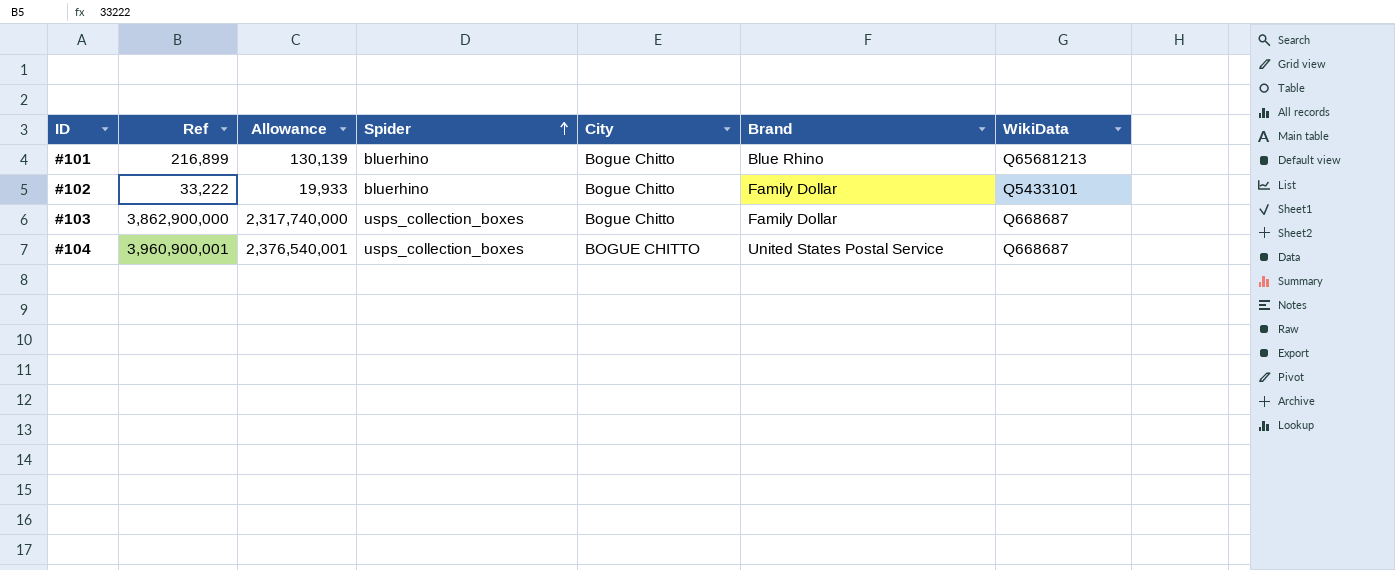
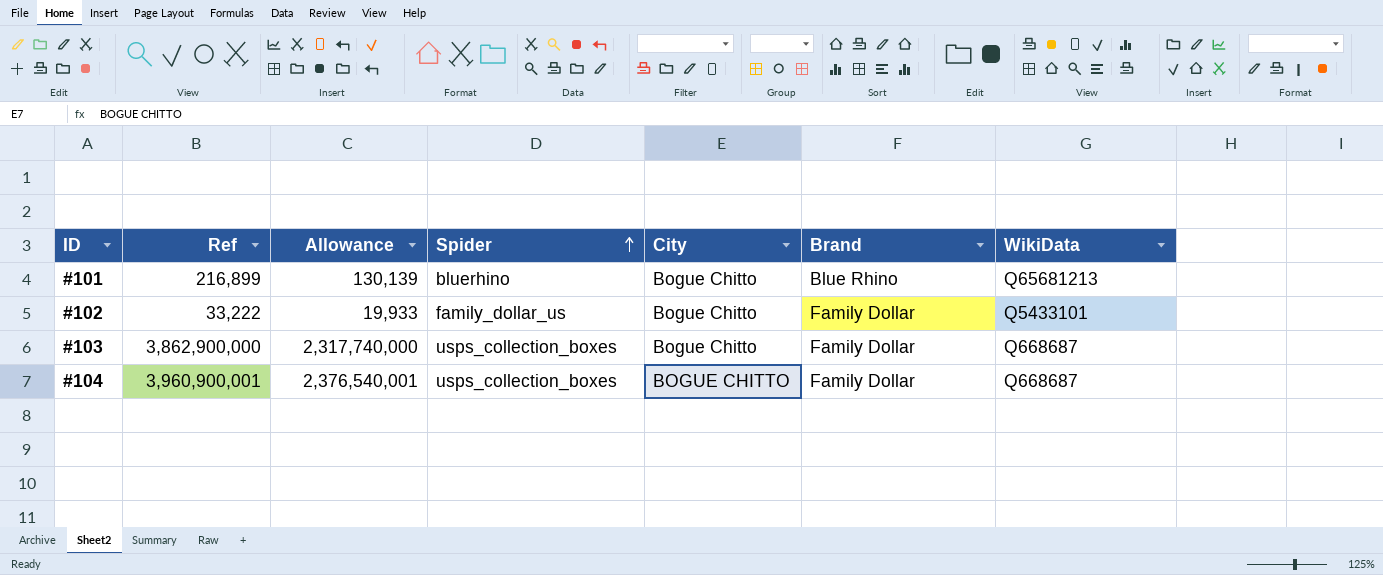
#102 | Spider: bluerhino -> family_dollar_us
#104 | Brand: United States Postal Service -> Family Dollar

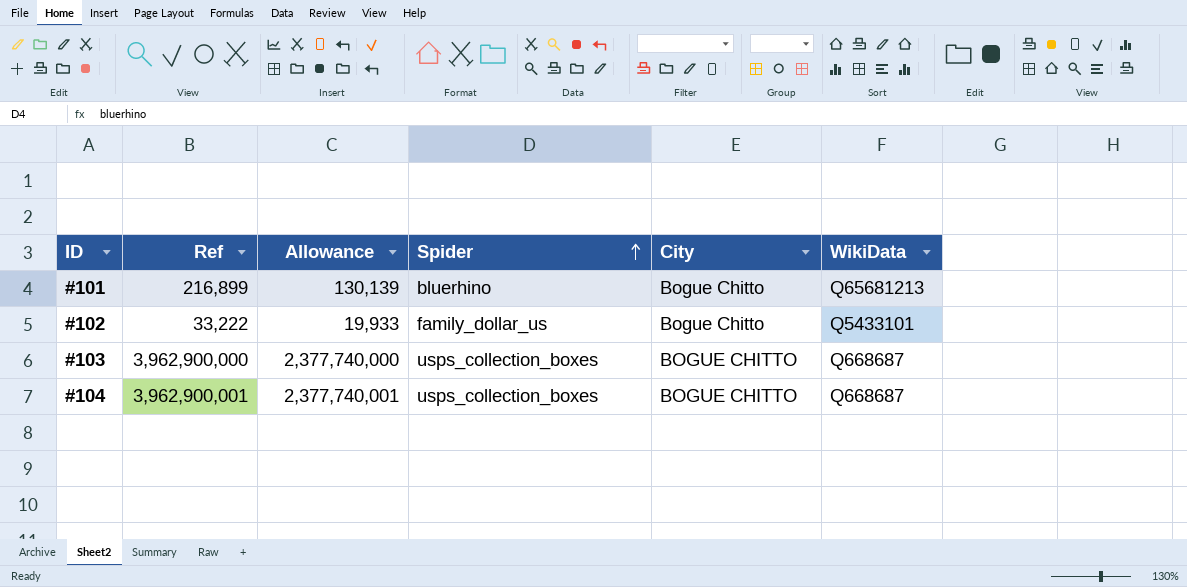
column Brand | position: 6 -> none
#103 | Ref: 3,862,900,000 -> 3,962,900,000
#103 | Allowance: 2,317,740,000 -> 2,377,740,000
#103 | City: Bogue Chitto -> BOGUE CHITTO
#104 | Ref: 3,960,900,001 -> 3,962,900,001
#104 | Allowance: 2,376,540,001 -> 2,377,740,001

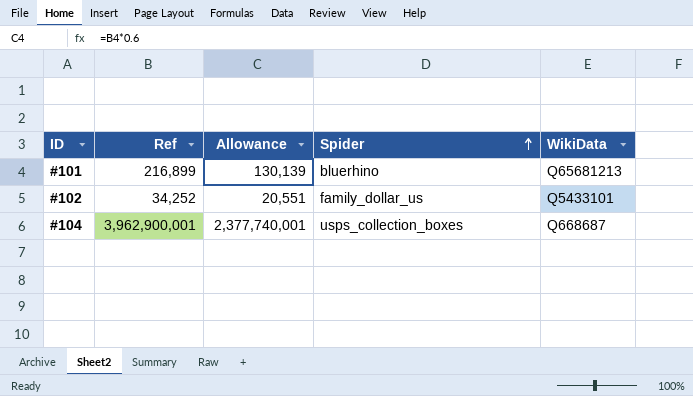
column City | position: 5 -> none
row #103: 3,962,900,000 | 2,377,740,000 | usps_collection_boxes | BOGUE CHITTO | Q668687 -> none
#102 | Ref: 33,222 -> 34,252
#102 | Allowance: 19,933 -> 20,551

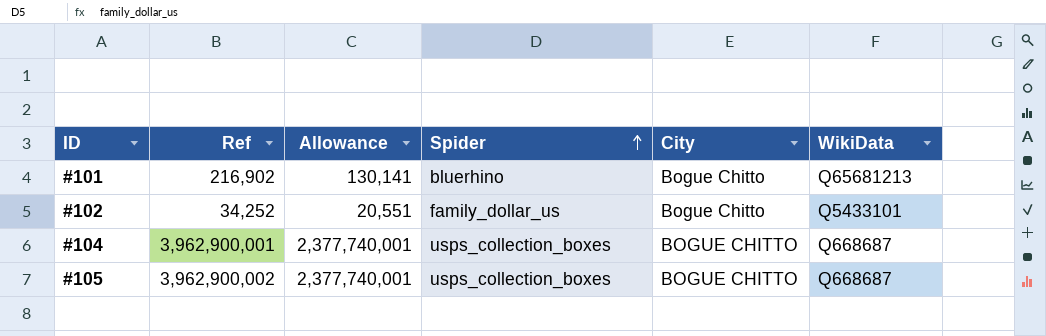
column City | position: none -> 5
#101 | Ref: 216,899 -> 216,902
#101 | Allowance: 130,139 -> 130,141
row #105: none -> 3,962,900,002 | 2,377,740,001 | usps_collection_boxes | BOGUE CHITTO | Q668687

